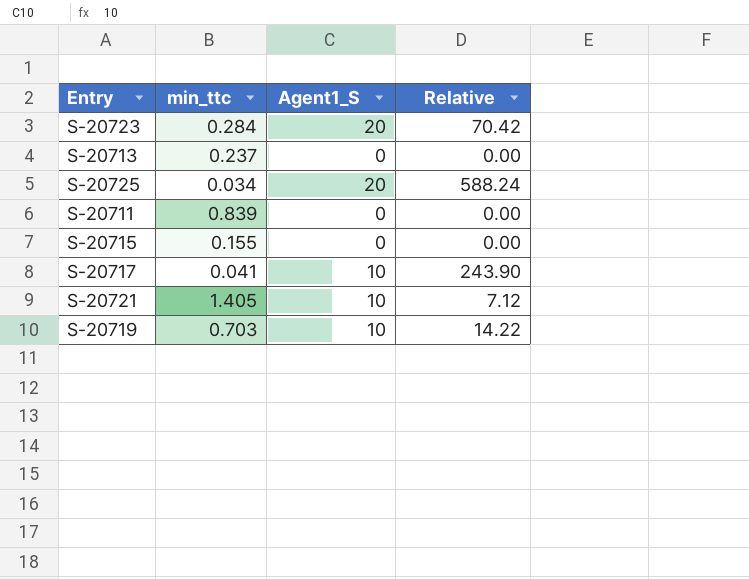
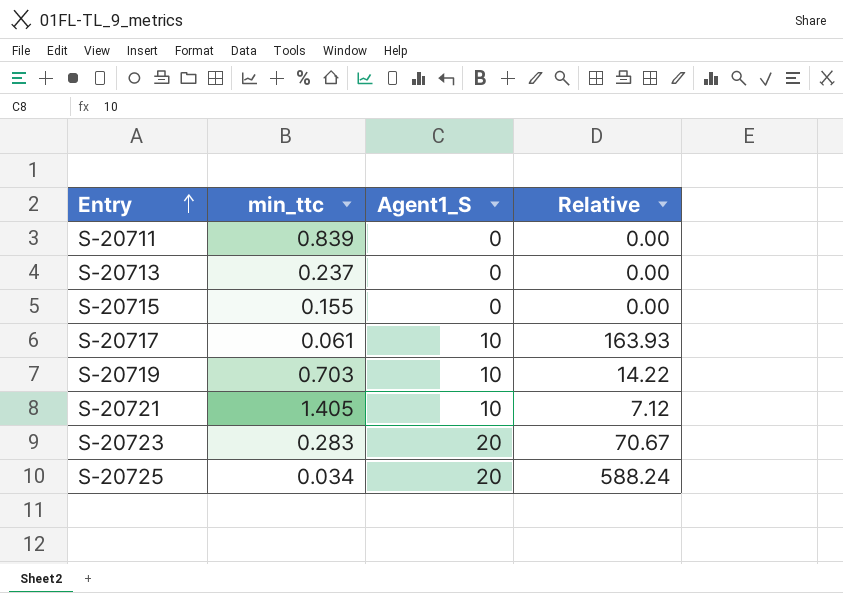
row order: none -> Entry ascending
S-20717 | min_ttc: 0.041 -> 0.061
S-20717 | Relative: 243.90 -> 163.93
S-20723 | min_ttc: 0.284 -> 0.283
S-20723 | Relative: 70.42 -> 70.67

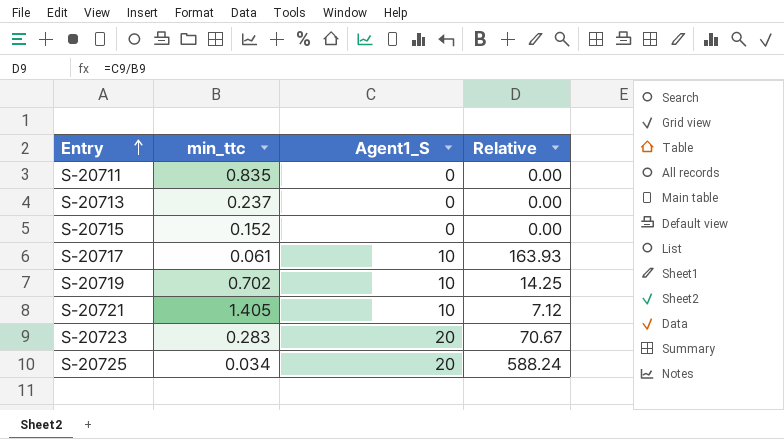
S-20711 | min_ttc: 0.839 -> 0.835
S-20715 | min_ttc: 0.155 -> 0.152
S-20719 | min_ttc: 0.703 -> 0.702
S-20719 | Relative: 14.22 -> 14.25

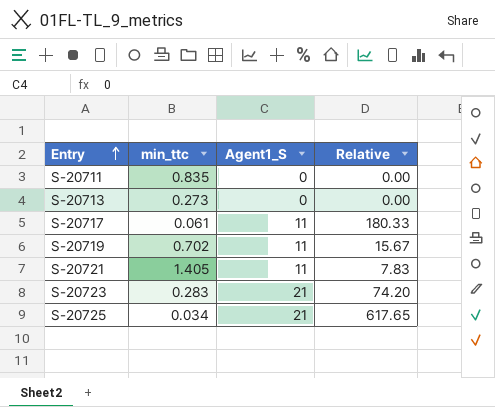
row S-20715: 0.152 | 0 | 0.00 -> none
S-20713 | min_ttc: 0.237 -> 0.273
S-20717 | Agent1_S: 10 -> 11
S-20717 | Relative: 163.93 -> 180.33
S-20719 | Agent1_S: 10 -> 11
S-20719 | Relative: 14.25 -> 15.67
S-20721 | Agent1_S: 10 -> 11
S-20721 | Relative: 7.12 -> 7.83
S-20723 | Agent1_S: 20 -> 21
S-20723 | Relative: 70.67 -> 74.20
S-20725 | Agent1_S: 20 -> 21
S-20725 | Relative: 588.24 -> 617.65

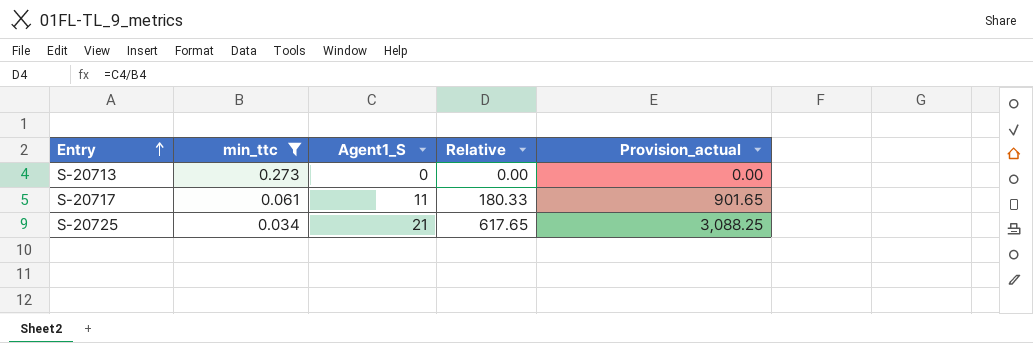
filter: none -> min_ttc <= 0.273
column Provision_actual | formula: none -> [Relative] * 5

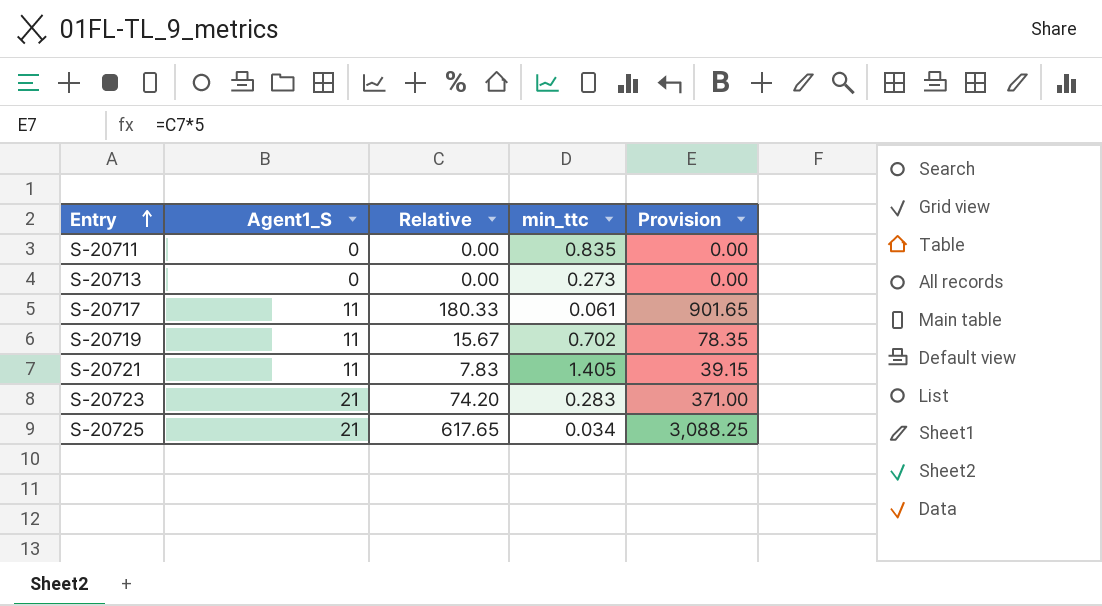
filter: min_ttc <= 0.273 -> none
column min_ttc | position: 2 -> 4
column name: Provision_actual -> Provision

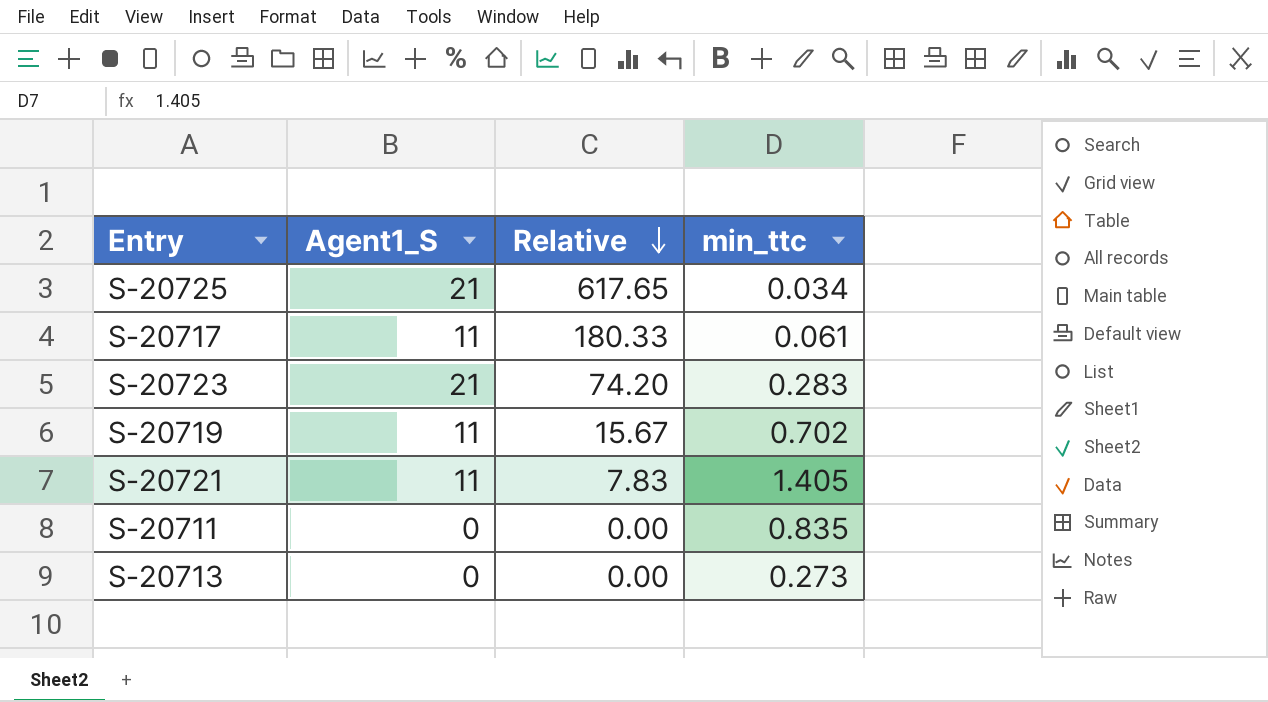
row order: Entry ascending -> Relative descending
column Provision | formula: [Relative] * 5 -> none

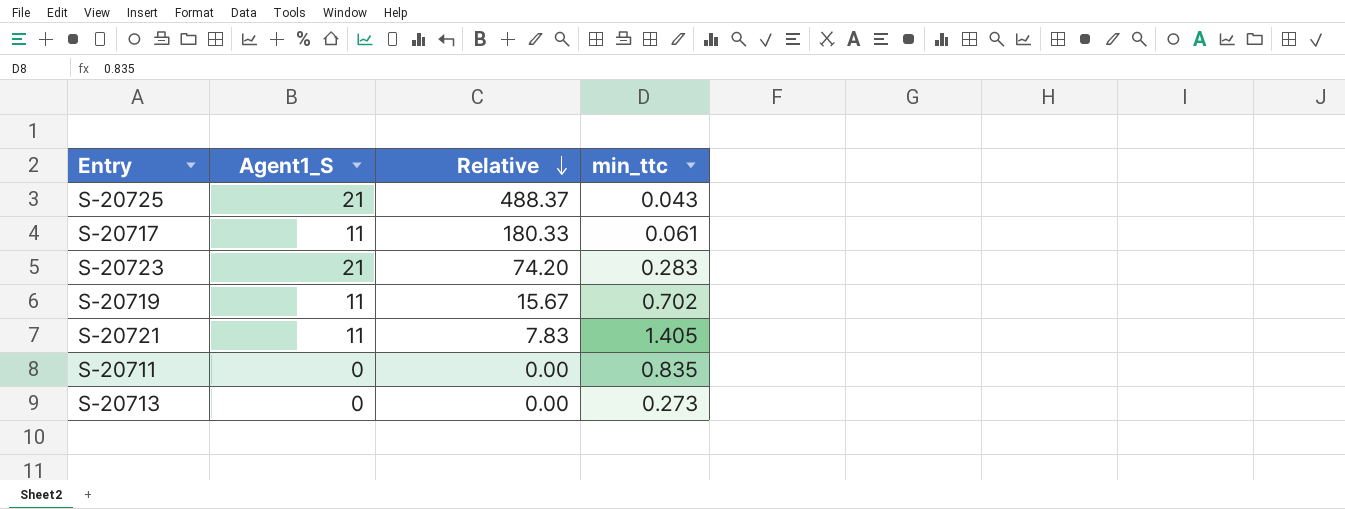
S-20725 | Relative: 617.65 -> 488.37
S-20725 | min_ttc: 0.034 -> 0.043

